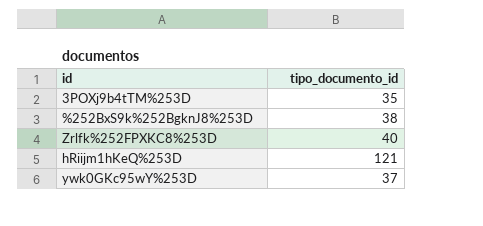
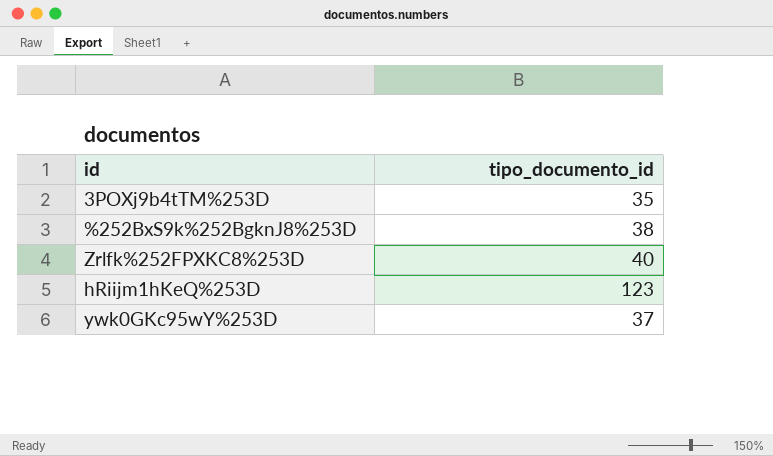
hRiijm1hKeQ%253D | tipo_documento_id: 121 -> 123

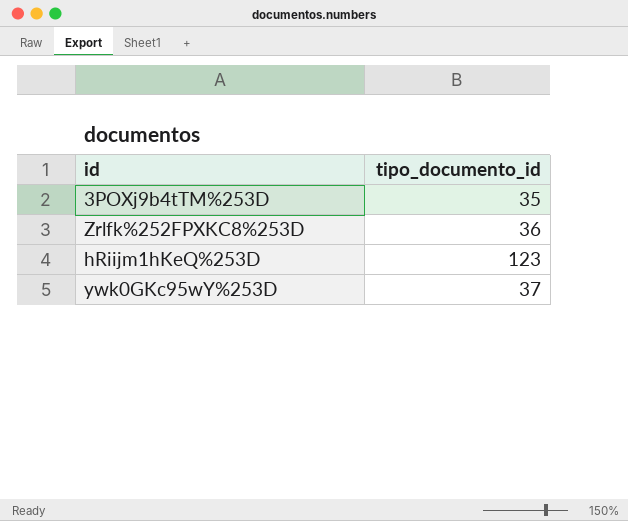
row %252BxS9k%252BgknJ8%253D: 38 -> none
Zrlfk%252FPXKC8%253D | tipo_documento_id: 40 -> 36

